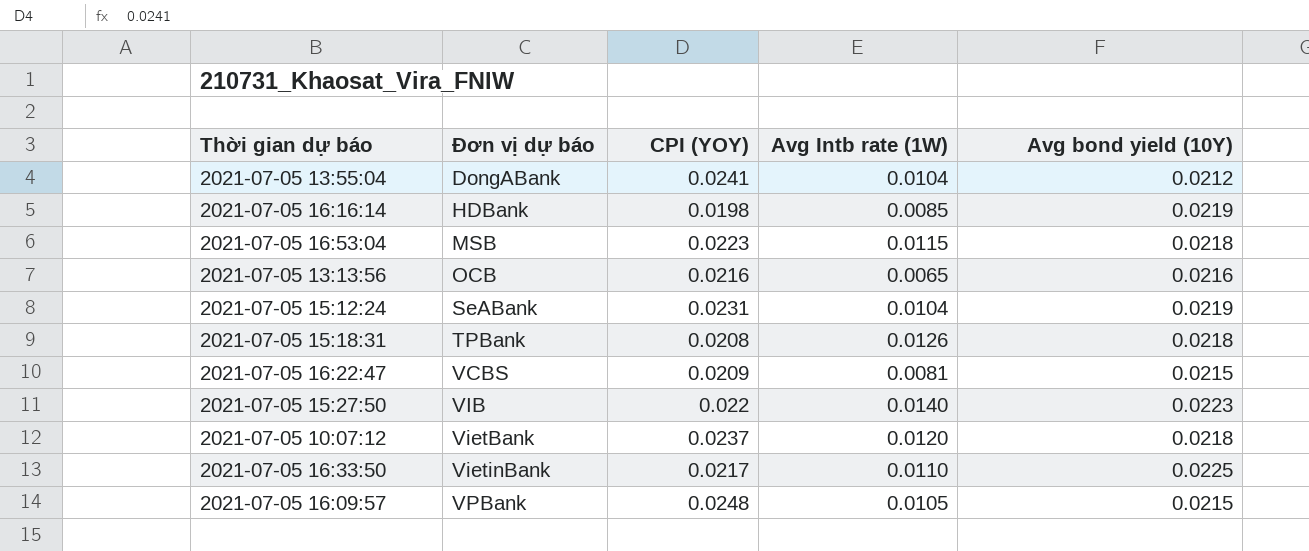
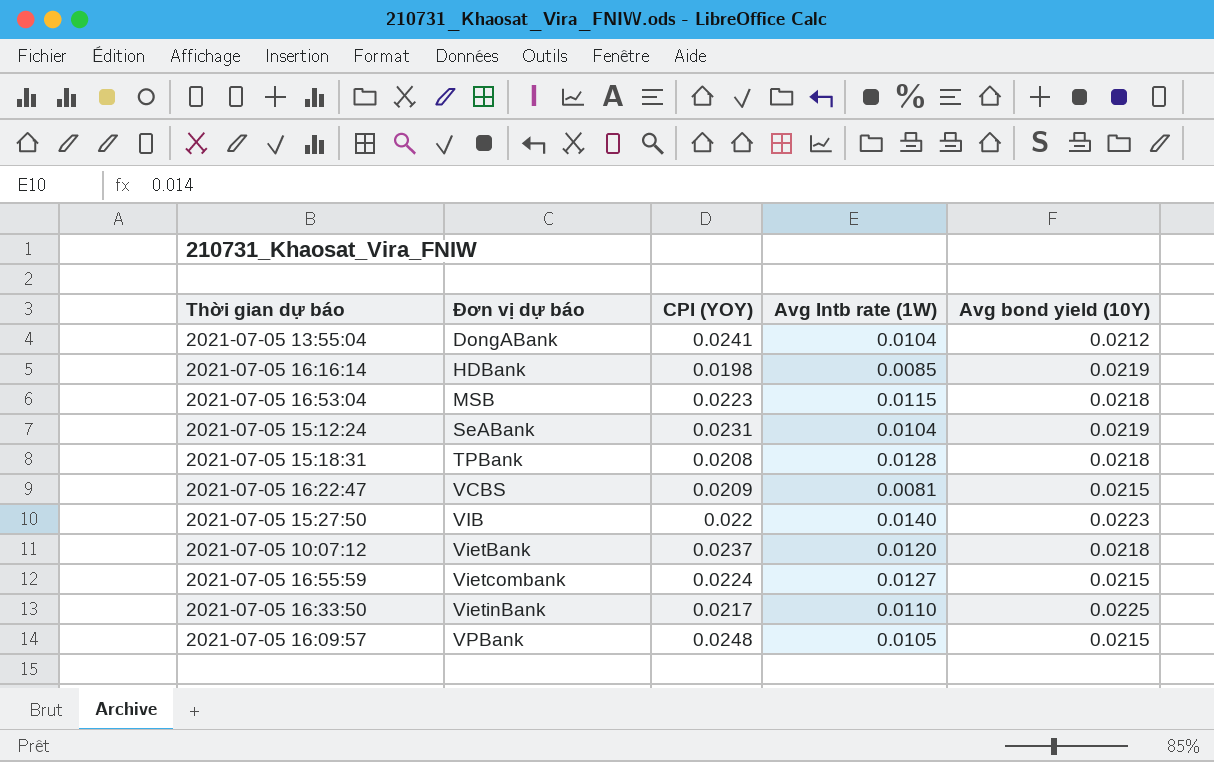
row 2021-07-05 13:13:56: OCB | 0.0216 | 0.0065 | 0.0216 -> none
2021-07-05 15:18:31 | Avg Intb rate (1W): 0.0126 -> 0.0128
row 2021-07-05 16:55:59: none -> Vietcombank | 0.0224 | 0.0127 | 0.0215

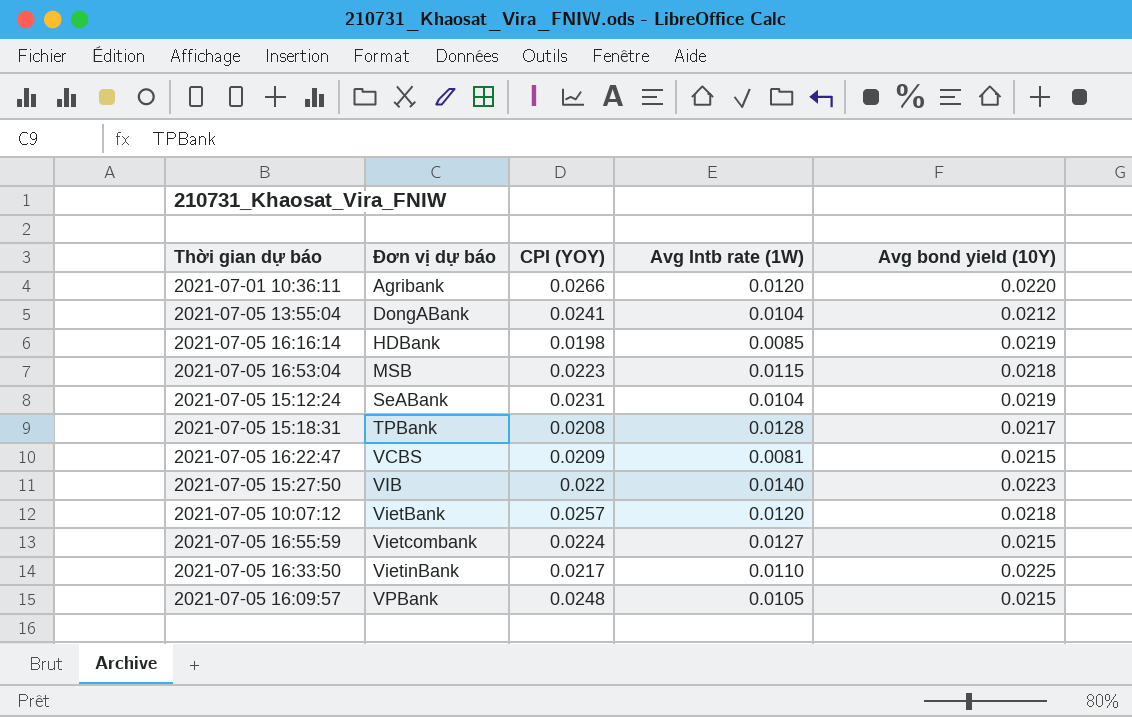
row 2021-07-01 10:36:11: none -> Agribank | 0.0266 | 0.0120 | 0.0220
2021-07-05 15:18:31 | Avg bond yield (10Y): 0.0218 -> 0.0217
2021-07-05 10:07:12 | CPI (YOY): 0.0237 -> 0.0257

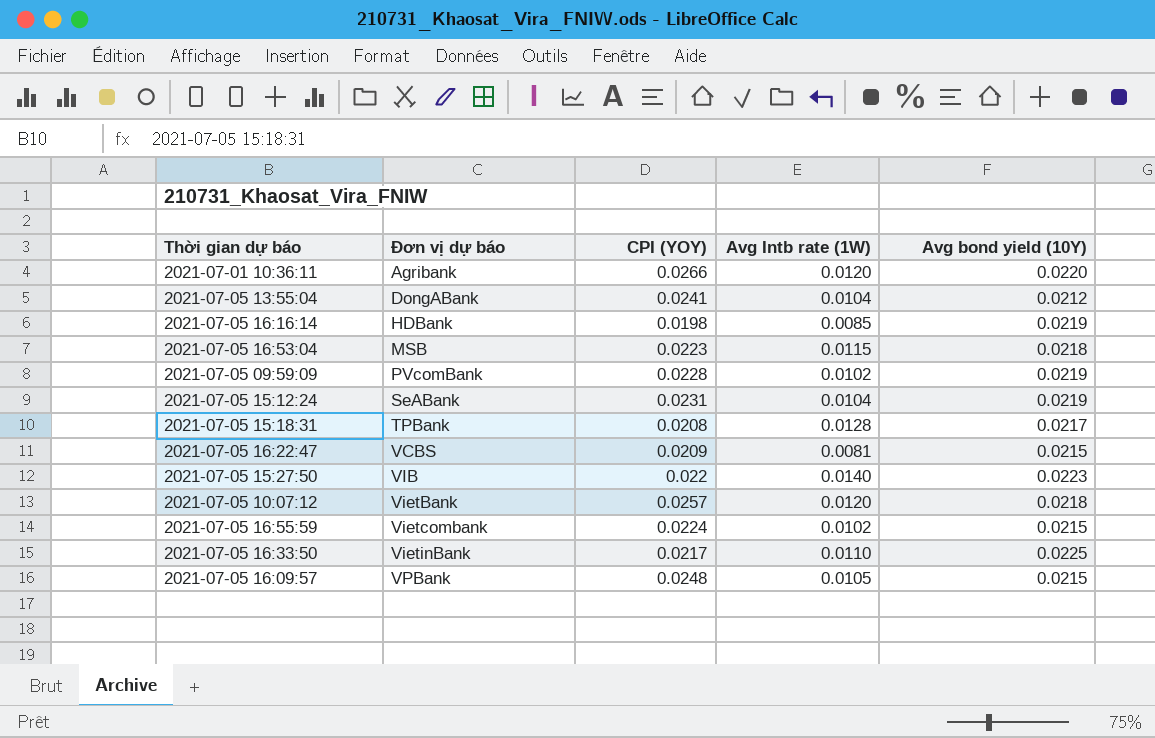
row 2021-07-05 09:59:09: none -> PVcomBank | 0.0228 | 0.0102 | 0.0219
2021-07-05 16:55:59 | Avg Intb rate (1W): 0.0127 -> 0.0102

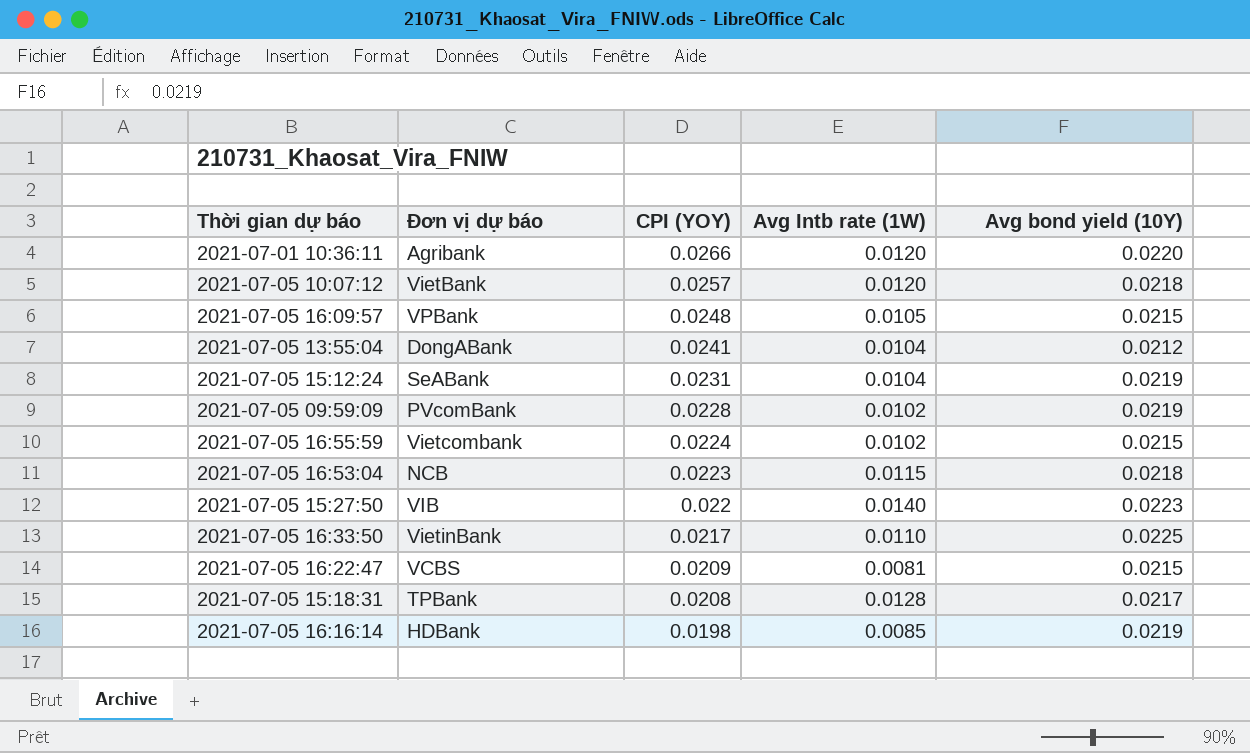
row order: Đơn vị dự báo ascending -> CPI (YOY) descending
2021-07-05 16:53:04 | Đơn vị dự báo: MSB -> NCB

